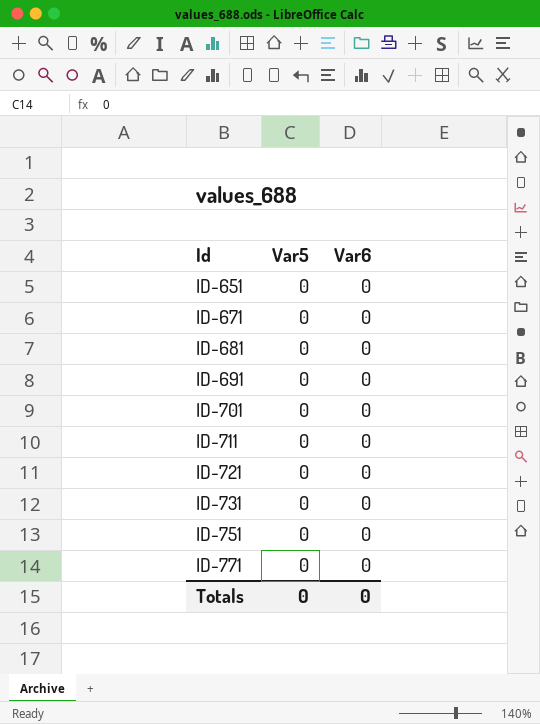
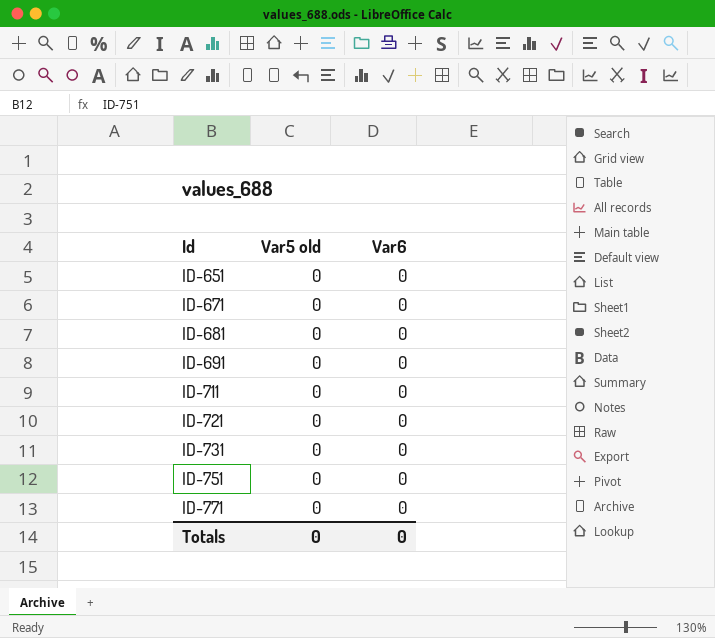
column name: Var5 -> Var5 old
row ID-701: 0 | 0 -> none

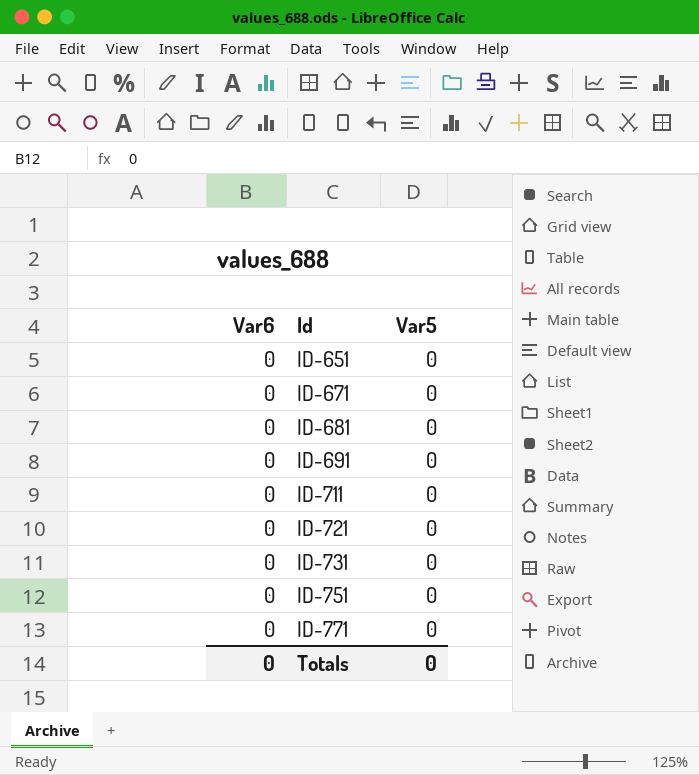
column Var6 | position: 3 -> 1
column name: Var5 old -> Var5

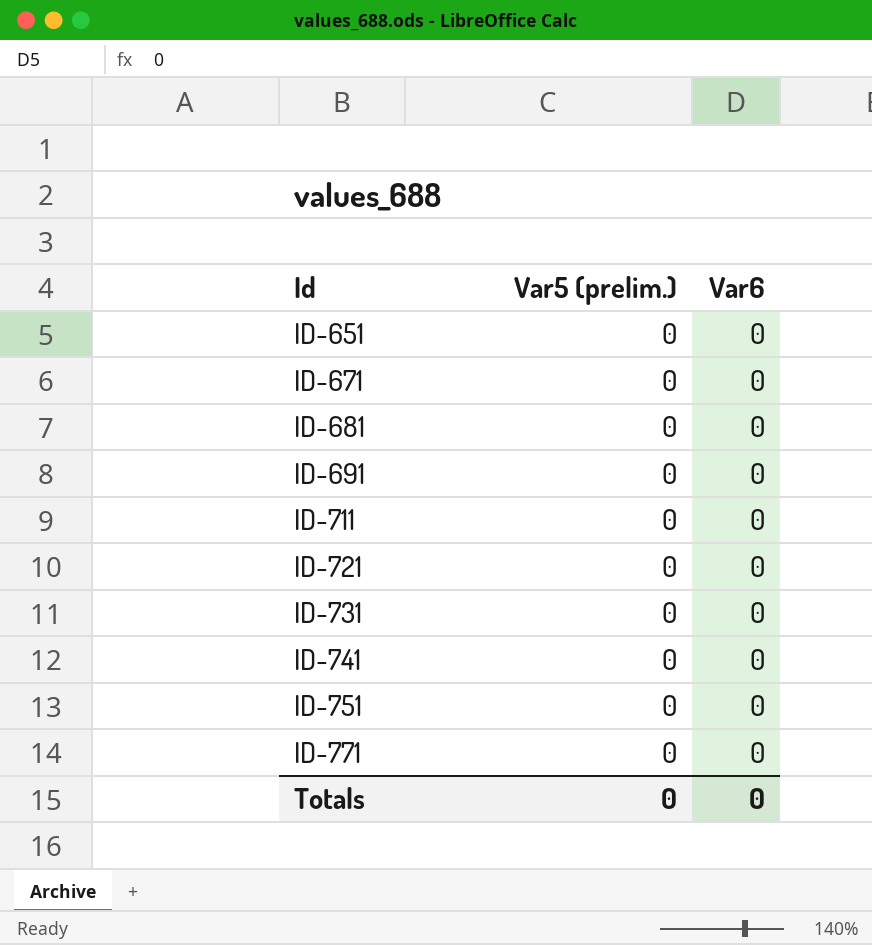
column name: Var5 -> Var5 (prelim.)
column Var6 | position: 1 -> 3
row ID-741: none -> 0 | 0

